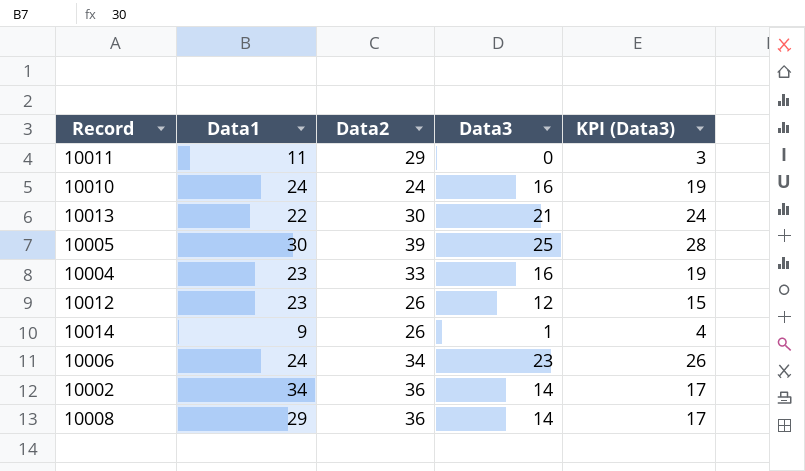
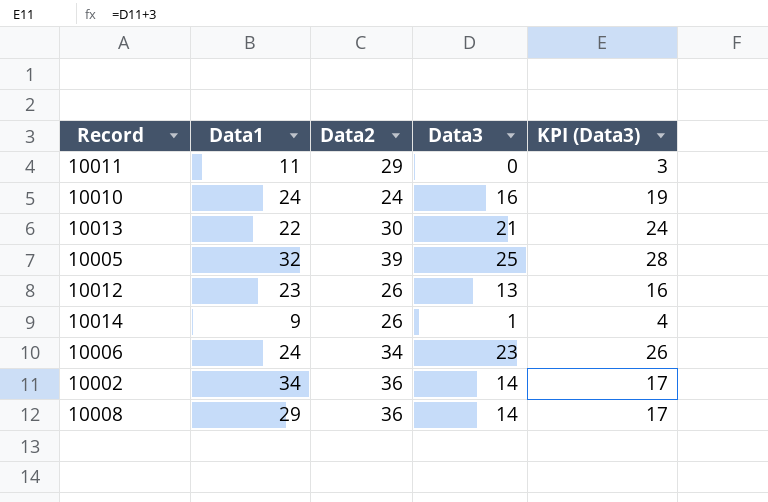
row 10004: 23 | 33 | 16 | 19 -> none
10005 | Data1: 30 -> 32
10012 | Data3: 12 -> 13
10012 | KPI (Data3): 15 -> 16

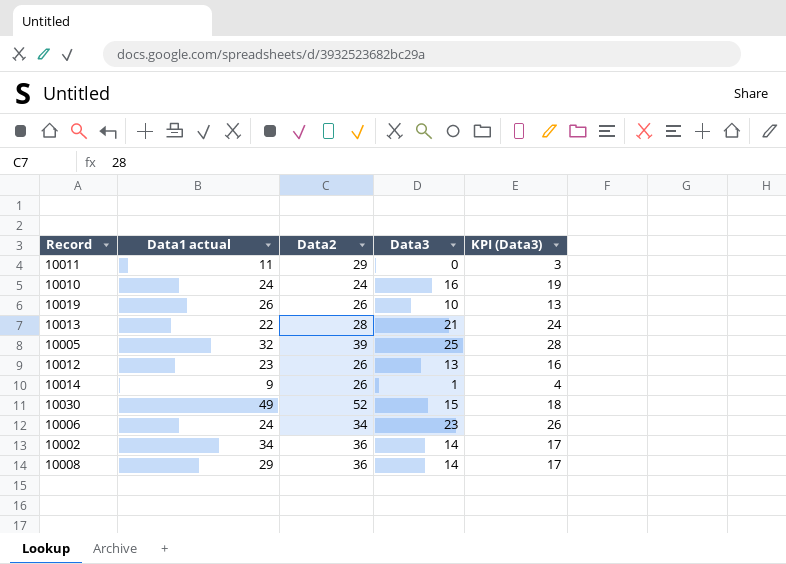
column name: Data1 -> Data1 actual
row 10019: none -> 26 | 26 | 10 | 13
10013 | Data2: 30 -> 28
row 10030: none -> 49 | 52 | 15 | 18

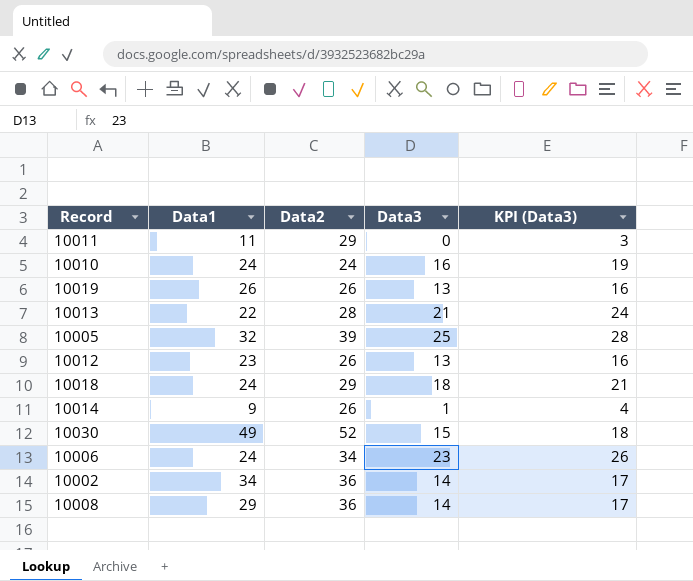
column name: Data1 actual -> Data1
10019 | Data3: 10 -> 13
10019 | KPI (Data3): 13 -> 16
row 10018: none -> 24 | 29 | 18 | 21

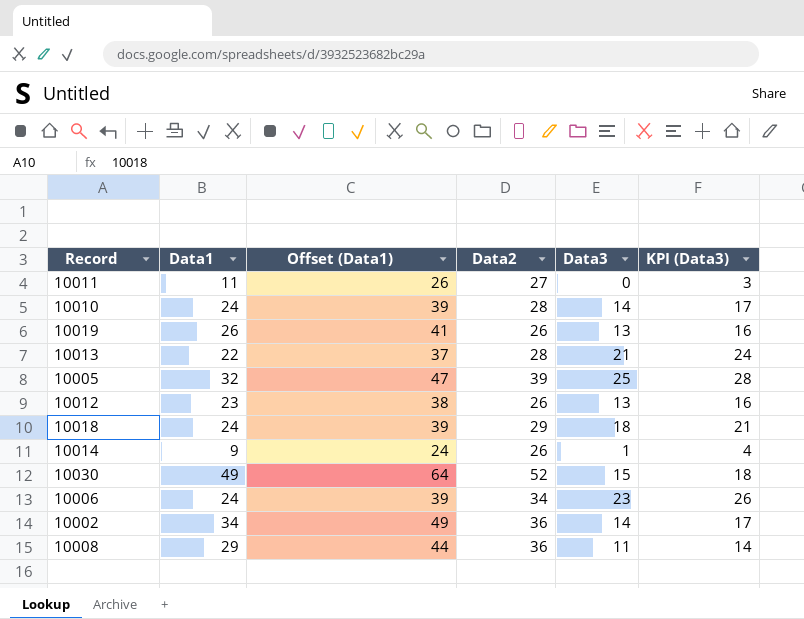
column Offset (Data1) | formula: none -> [Data1] + 15
10011 | Data2: 29 -> 27
10010 | Data2: 24 -> 28
10010 | Data3: 16 -> 14
10010 | KPI (Data3): 19 -> 17
10008 | Data3: 14 -> 11
10008 | KPI (Data3): 17 -> 14

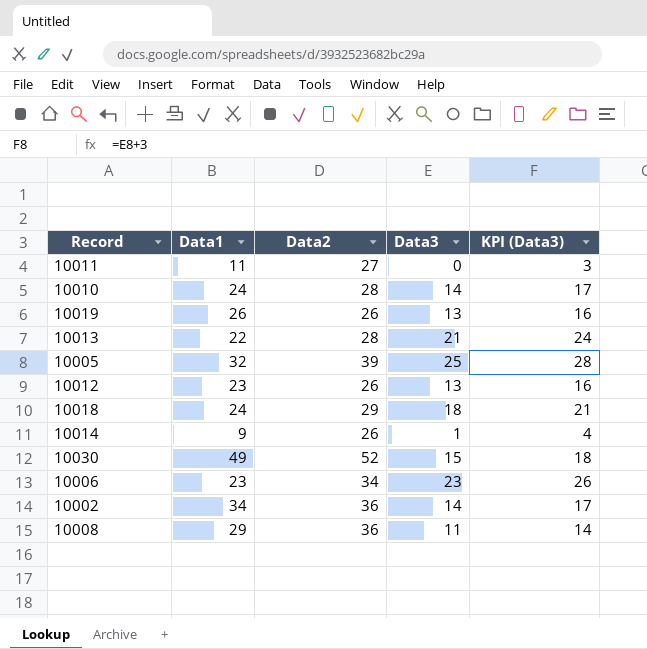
column Offset (Data1) | formula: [Data1] + 15 -> none
10006 | Data1: 24 -> 23

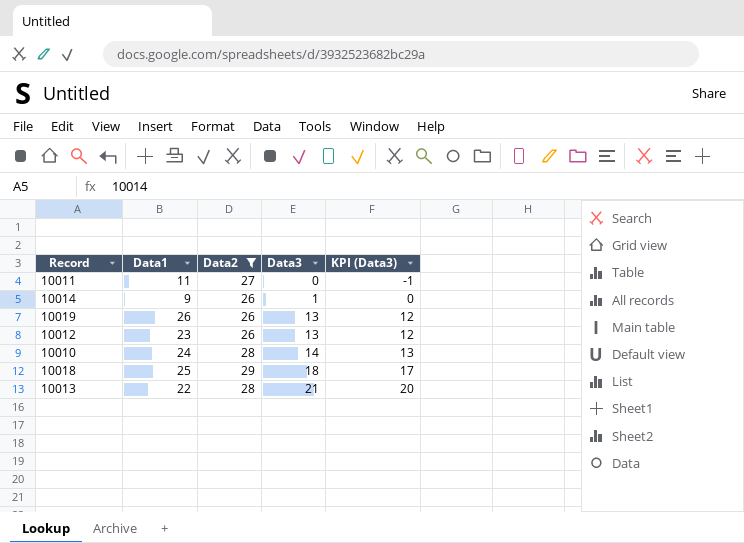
filter: none -> Data2 <= 29
row order: none -> Data3 ascending
column KPI (Data3) | formula: [Data3] + 3 -> [Data3] - 1
10018 | Data1: 24 -> 25

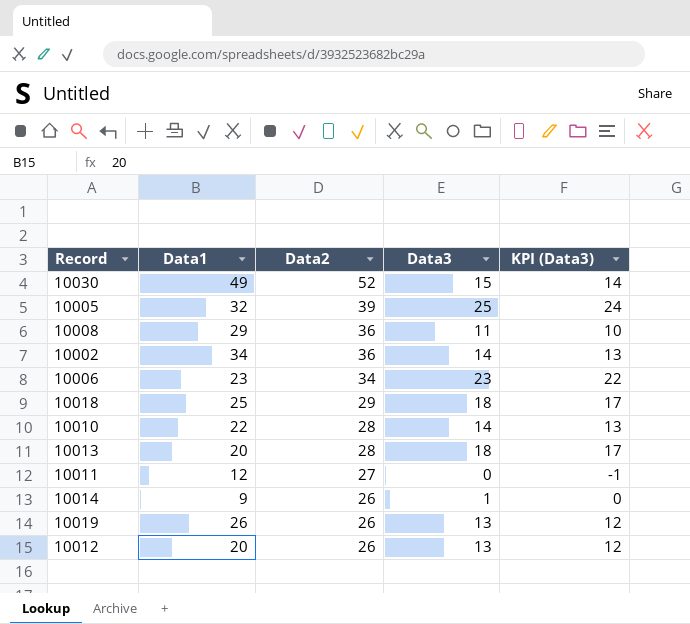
filter: Data2 <= 29 -> none
row order: Data3 ascending -> Data2 descending
10010 | Data1: 24 -> 22
10013 | Data1: 22 -> 20
10013 | Data3: 21 -> 18
10013 | KPI (Data3): 20 -> 17
10011 | Data1: 11 -> 12
10012 | Data1: 23 -> 20

